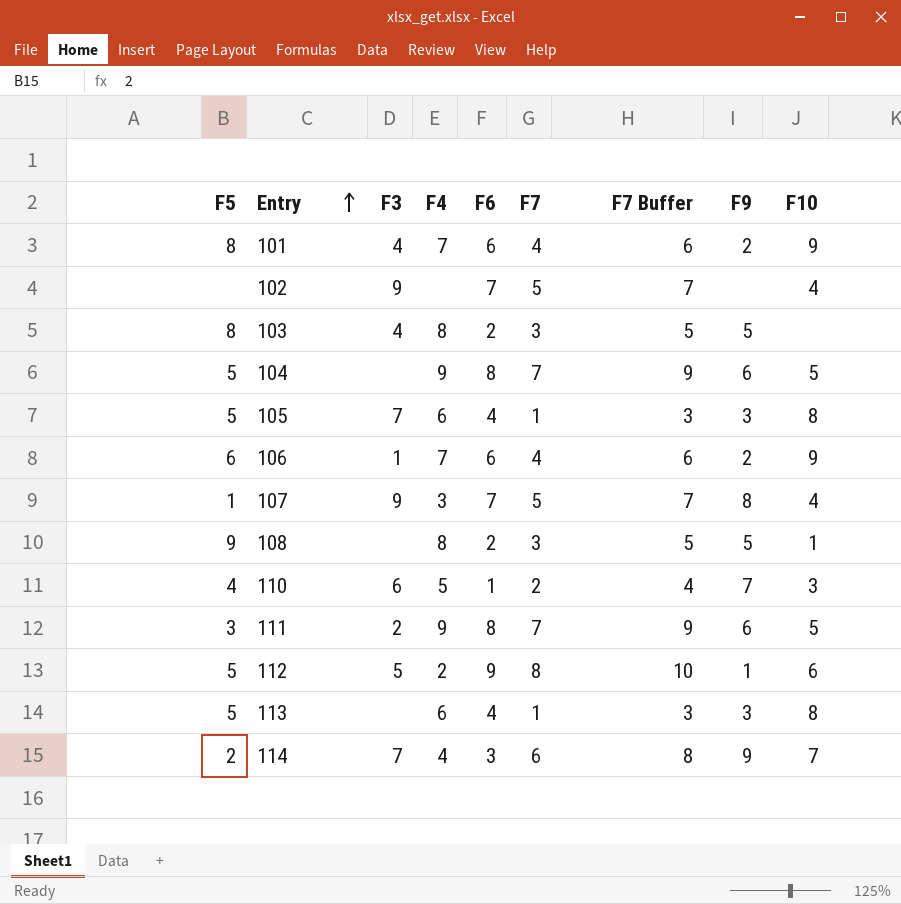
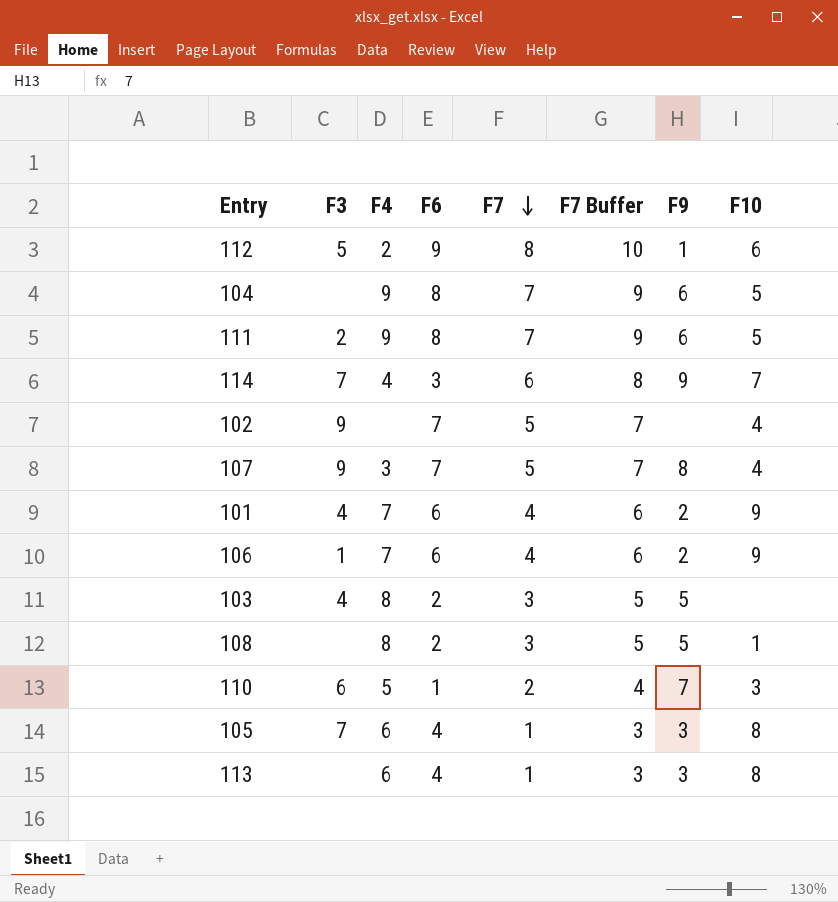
row order: Entry ascending -> F7 descending
column F5 | position: 1 -> none

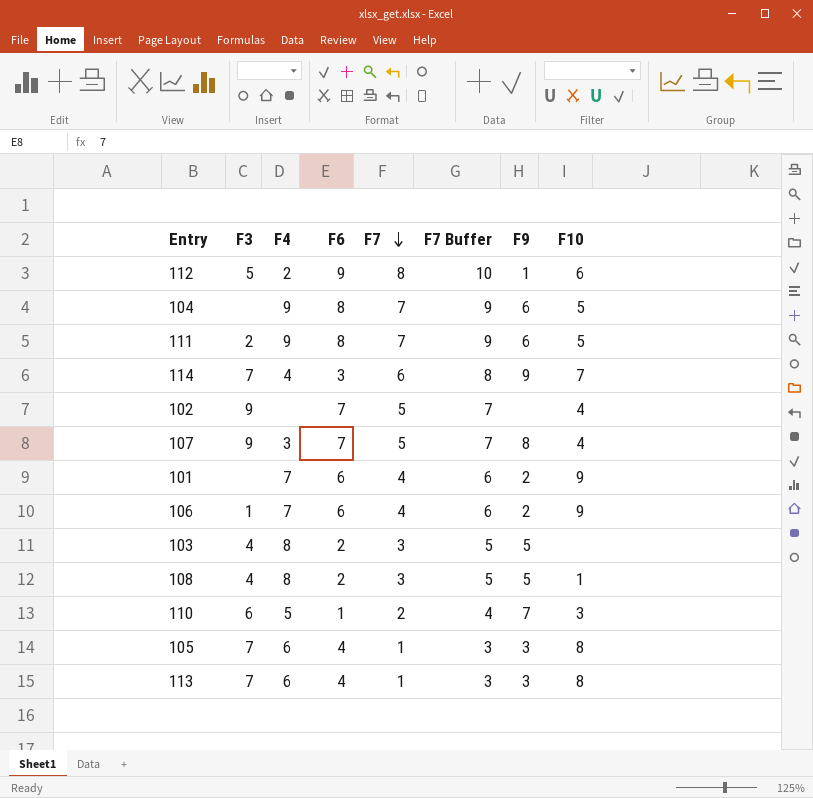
101 | F3: 4 -> none
108 | F3: none -> 4
113 | F3: none -> 7

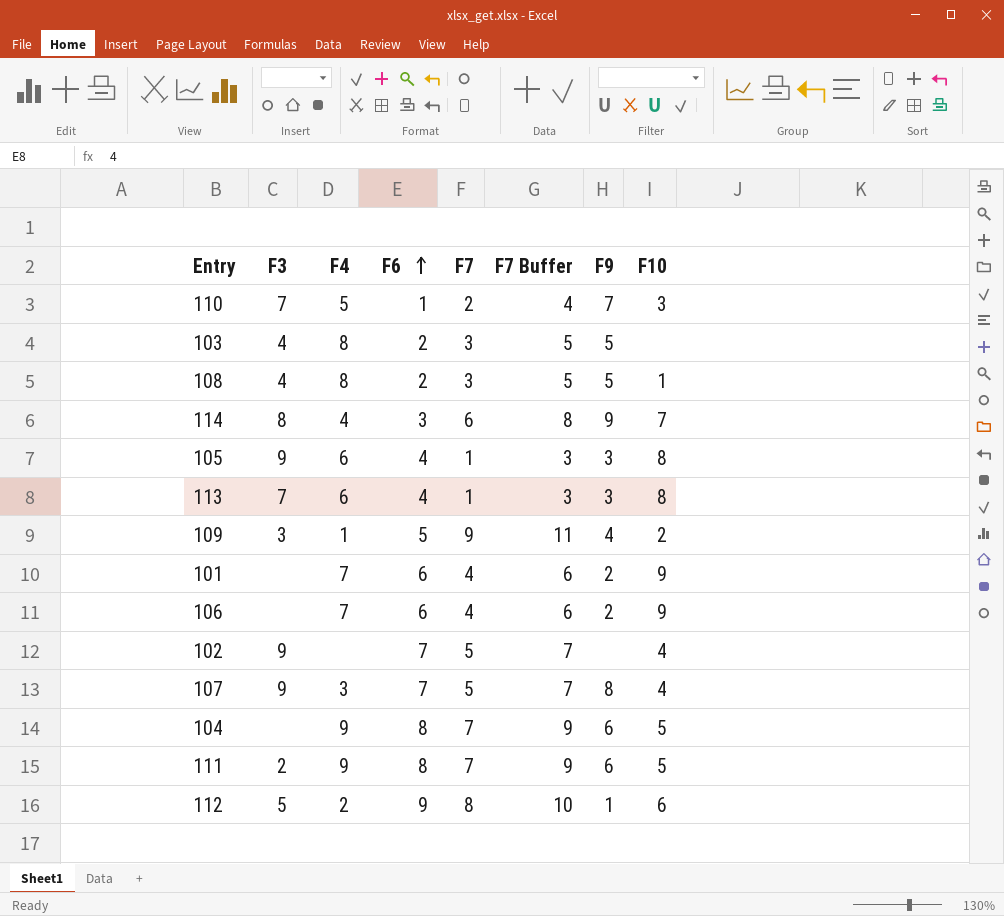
row order: F7 descending -> F6 ascending
110 | F3: 6 -> 7
114 | F3: 7 -> 8
105 | F3: 7 -> 9
row 109: none -> 3 | 1 | 5 | 9 | 11 | 4 | 2
106 | F3: 1 -> none

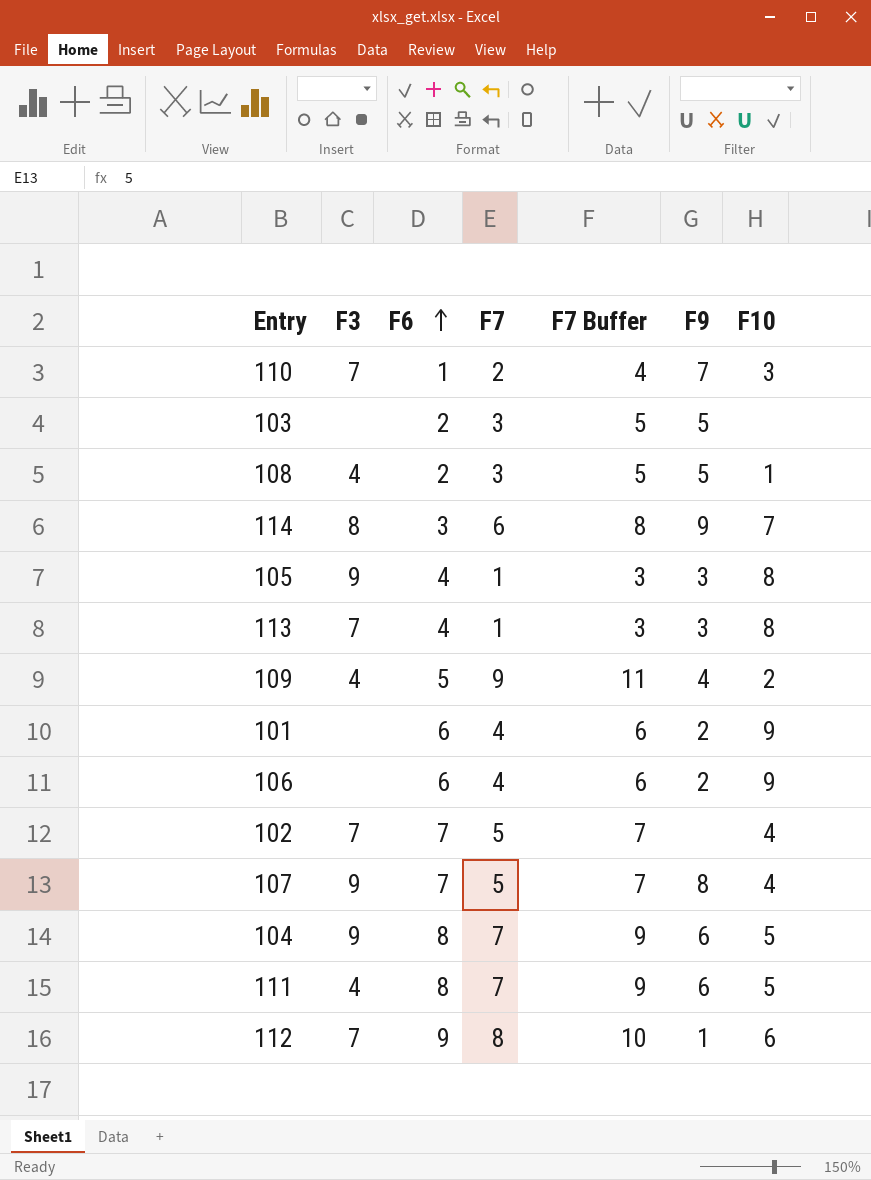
column F4 | position: 3 -> none
103 | F3: 4 -> none
109 | F3: 3 -> 4
102 | F3: 9 -> 7
104 | F3: none -> 9
111 | F3: 2 -> 4
112 | F3: 5 -> 7

